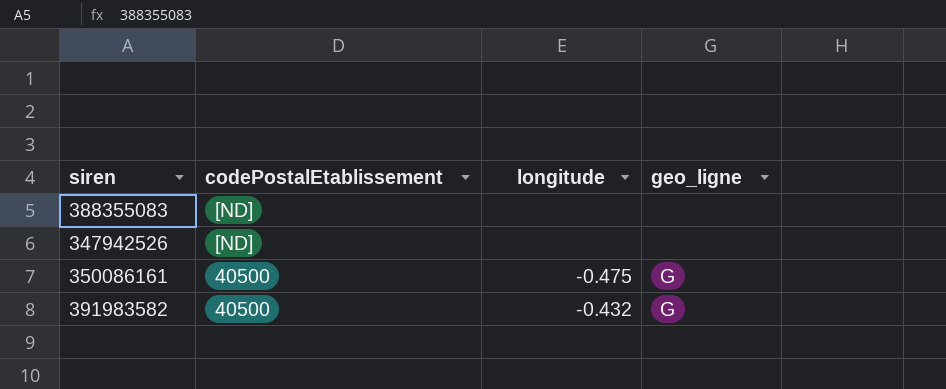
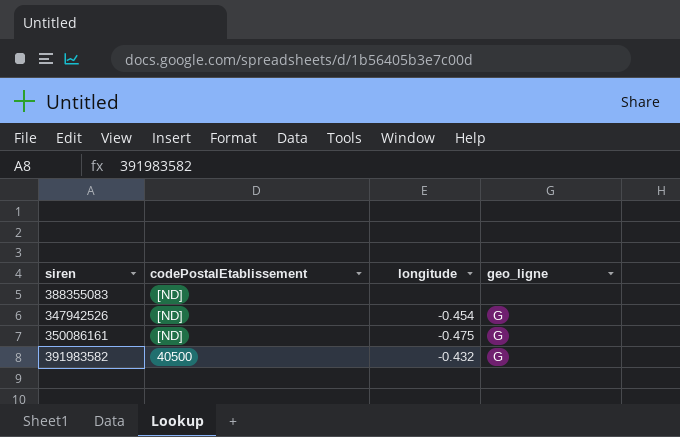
347942526 | longitude: none -> -0.454
347942526 | geo_ligne: none -> G
350086161 | codePostalEtablissement: 40500 -> [ND]

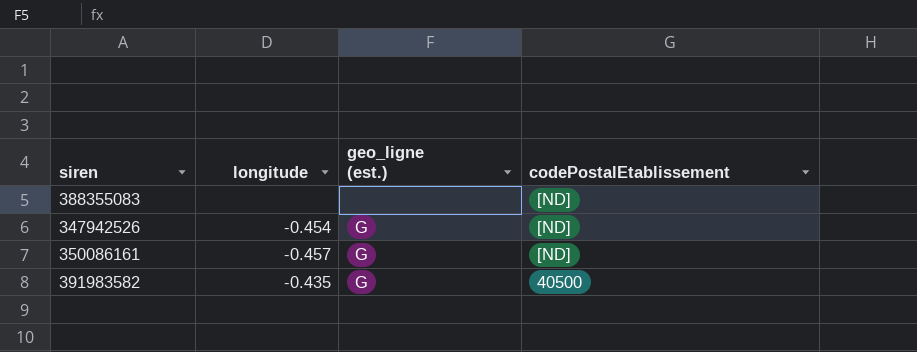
column name: geo_ligne -> geo_ligne (est.)
column codePostalEtablissement | position: 2 -> 4
350086161 | longitude: -0.475 -> -0.457
391983582 | longitude: -0.432 -> -0.435

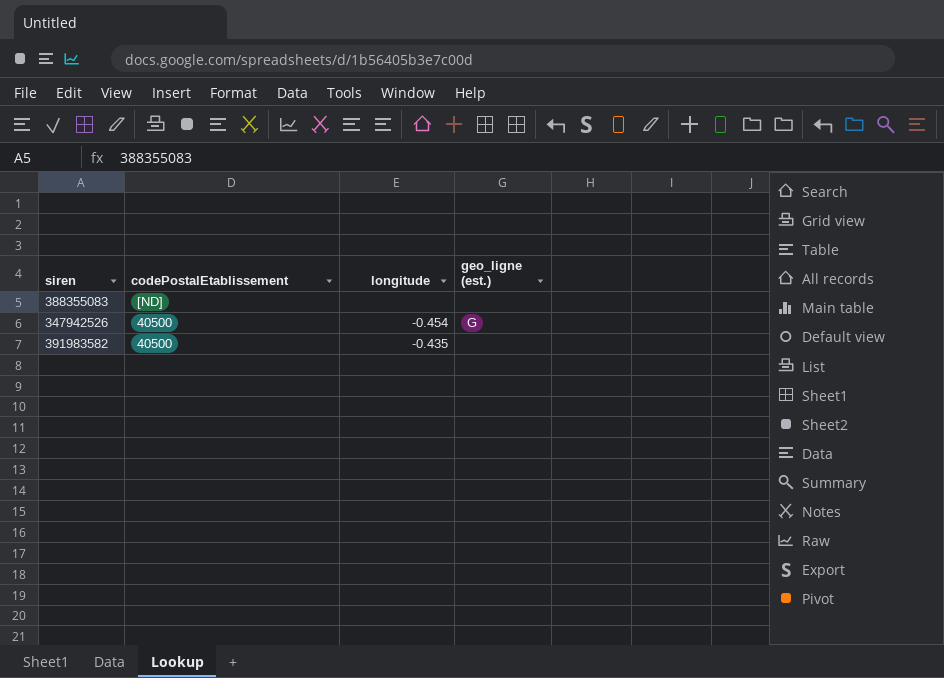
column codePostalEtablissement | position: 4 -> 2
row 350086161: -0.457 | G | [ND] -> none
347942526 | codePostalEtablissement: [ND] -> 40500
391983582 | geo_ligne (est.): G -> none

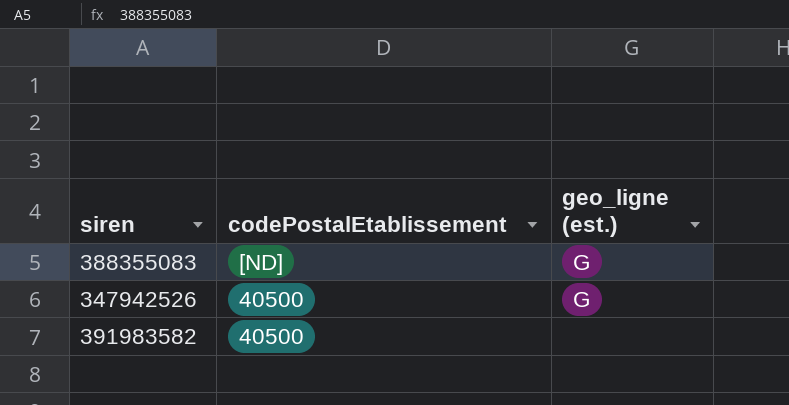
column longitude | position: 3 -> none
388355083 | geo_ligne (est.): none -> G

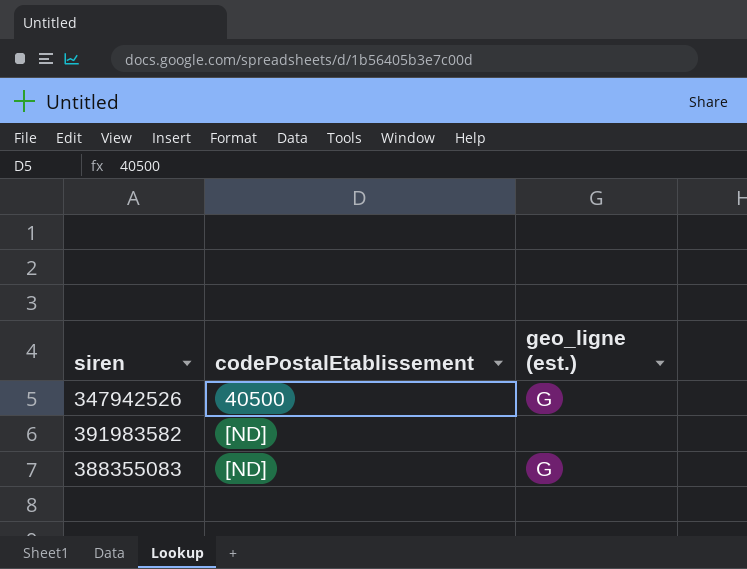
row order: codePostalEtablissement descending -> codePostalEtablissement ascending
391983582 | codePostalEtablissement: 40500 -> [ND]

